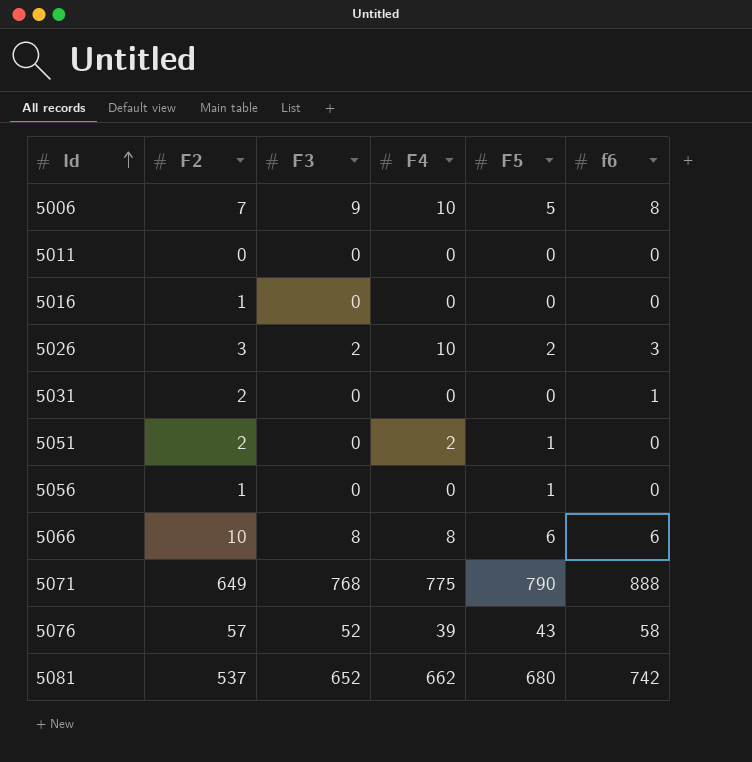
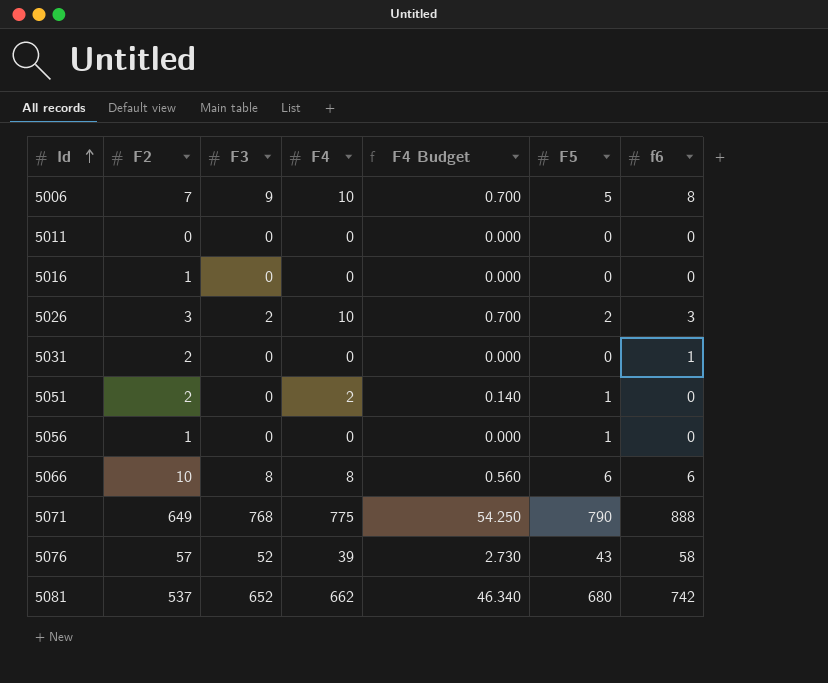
column F4 Budget | formula: none -> [F4] * 0.07

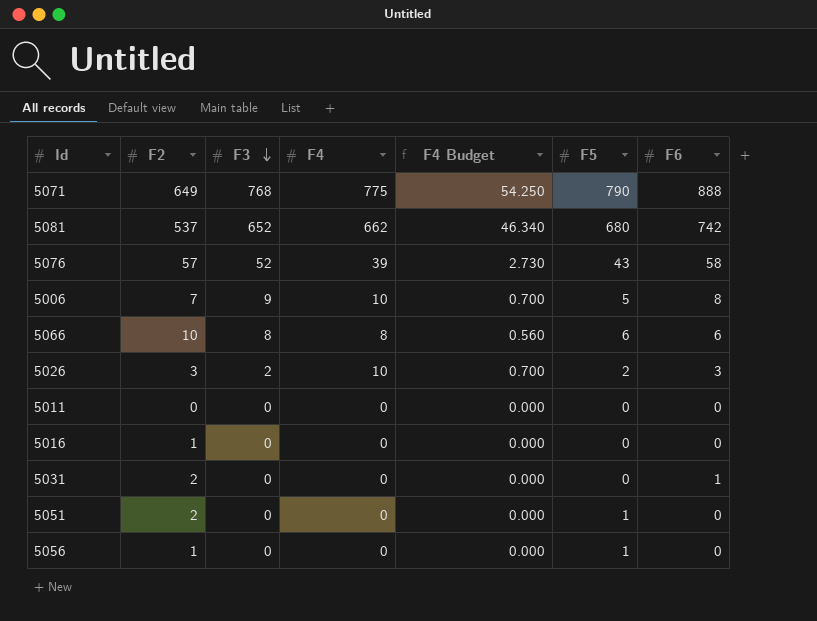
row order: Id ascending -> F3 descending
column name: f6 -> F6
5051 | F4: 2 -> 0
5051 | F4 Budget: 0.140 -> 0.000

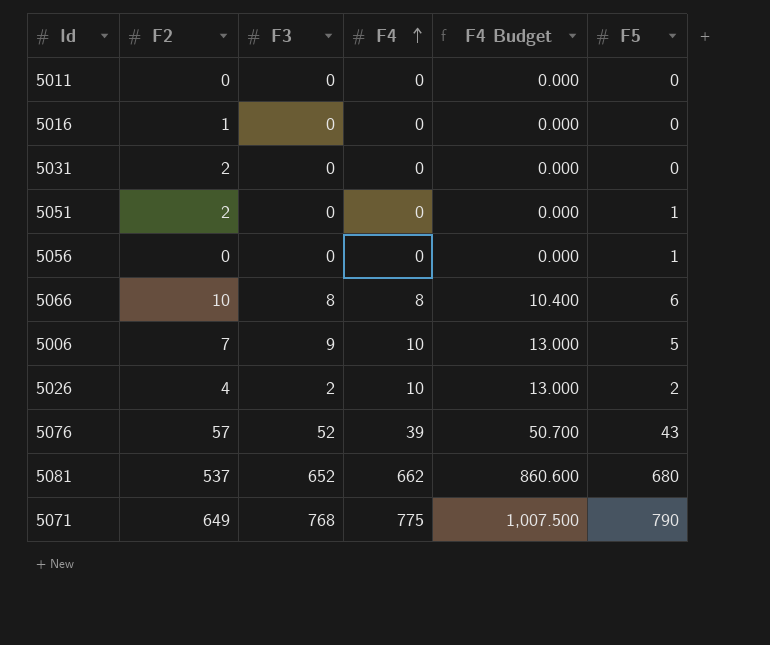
row order: F3 descending -> F4 ascending
column F6 | position: 7 -> none
column F4 Budget | formula: [F4] * 0.07 -> [F4] * 1.3
5056 | F2: 1 -> 0
5026 | F2: 3 -> 4

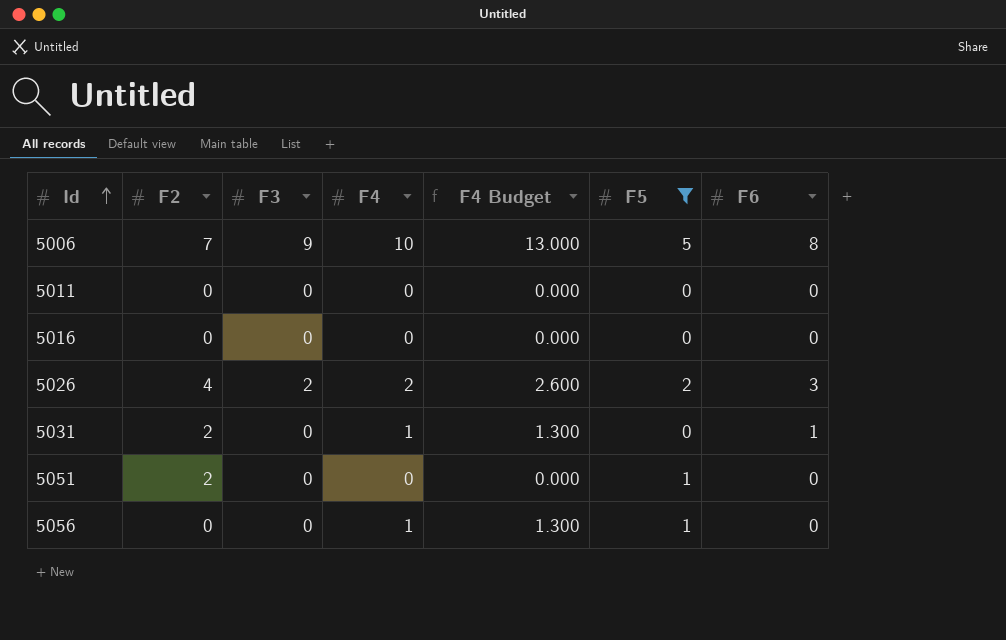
filter: none -> F5 <= 5
row order: F4 ascending -> Id ascending
column F6 | position: none -> 7
5016 | F2: 1 -> 0
5026 | F4: 10 -> 2
5026 | F4 Budget: 13.000 -> 2.600
5031 | F4: 0 -> 1
5031 | F4 Budget: 0.000 -> 1.300
5056 | F4: 0 -> 1
5056 | F4 Budget: 0.000 -> 1.300

